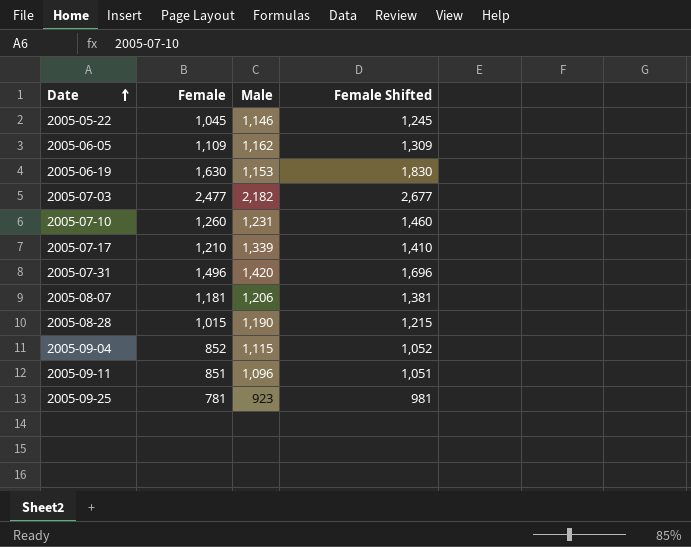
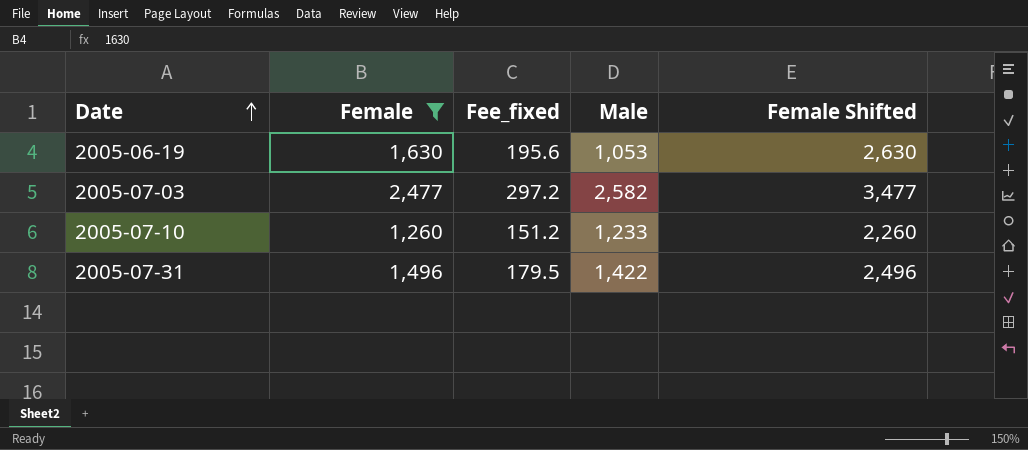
filter: none -> Female >= 1,260
column Fee_fixed | formula: none -> [Female] * 0.12
column Female Shifted | formula: [Female] + 200 -> [Female] + 1000
2005-06-19 | Male: 1,153 -> 1,053
2005-07-03 | Male: 2,182 -> 2,582
2005-07-10 | Male: 1,231 -> 1,233
2005-07-31 | Male: 1,420 -> 1,422

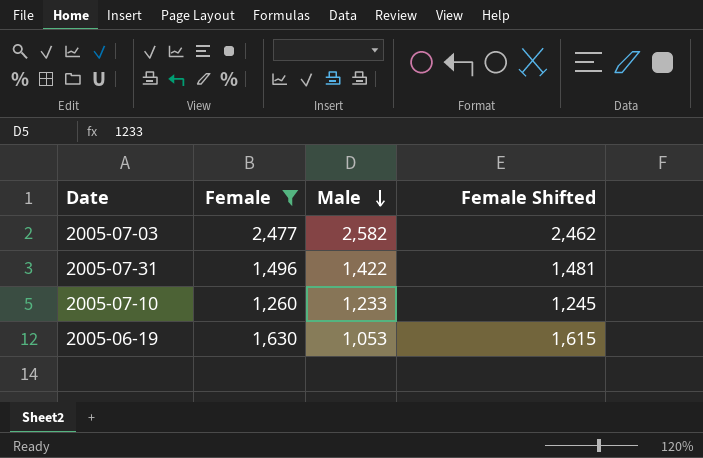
row order: Date ascending -> Male descending
column Fee_fixed | formula: [Female] * 0.12 -> none
column Female Shifted | formula: [Female] + 1000 -> [Female] - 15

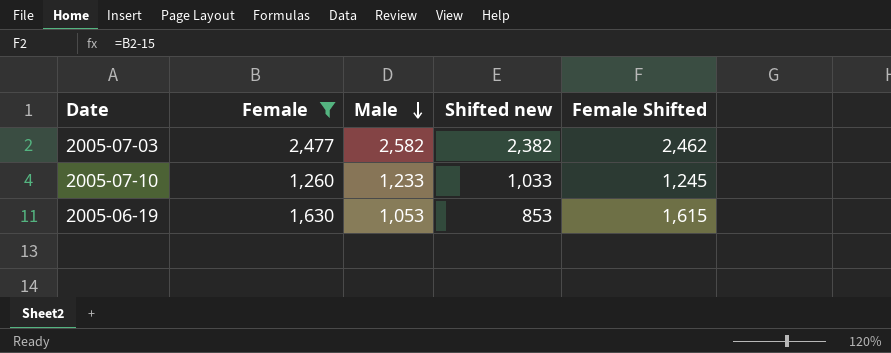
column Shifted new | formula: none -> [Male] - 200
row 2005-07-31: 1,496 | 1,422 | 1,481 -> none

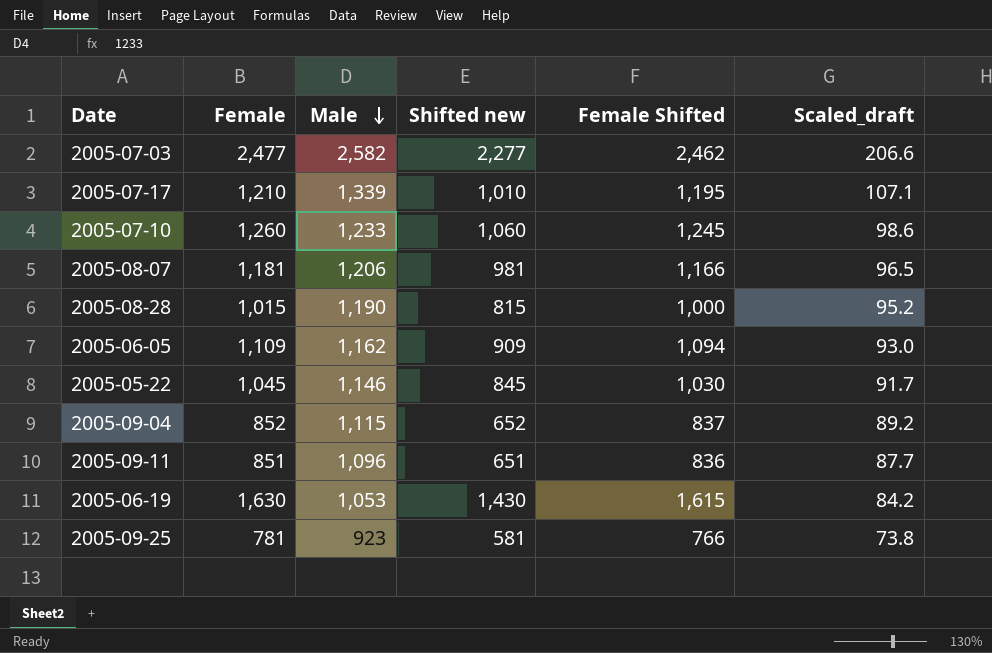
filter: Female >= 1,260 -> none
column Shifted new | formula: [Male] - 200 -> [Female] - 200
column Scaled_draft | formula: none -> [Male] * 0.08

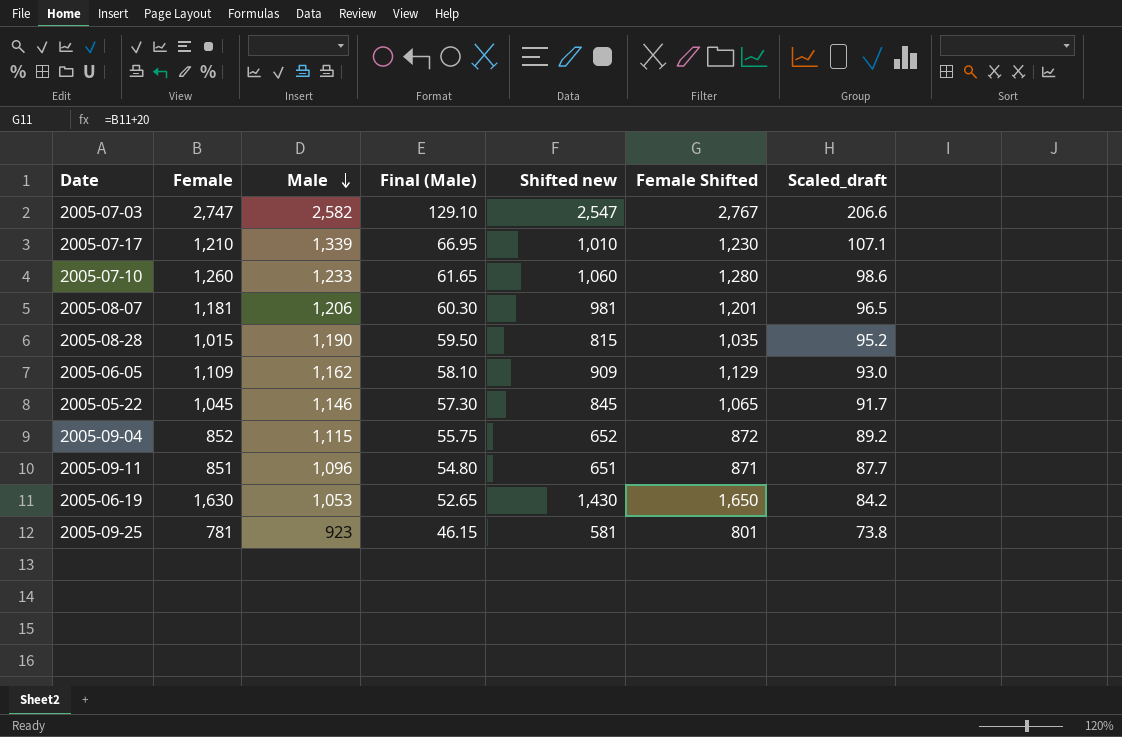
column Final (Male) | formula: none -> [Male] * 0.05
column Female Shifted | formula: [Female] - 15 -> [Female] + 20
2005-07-03 | Female: 2,477 -> 2,747
2005-07-03 | Shifted new: 2,277 -> 2,547

